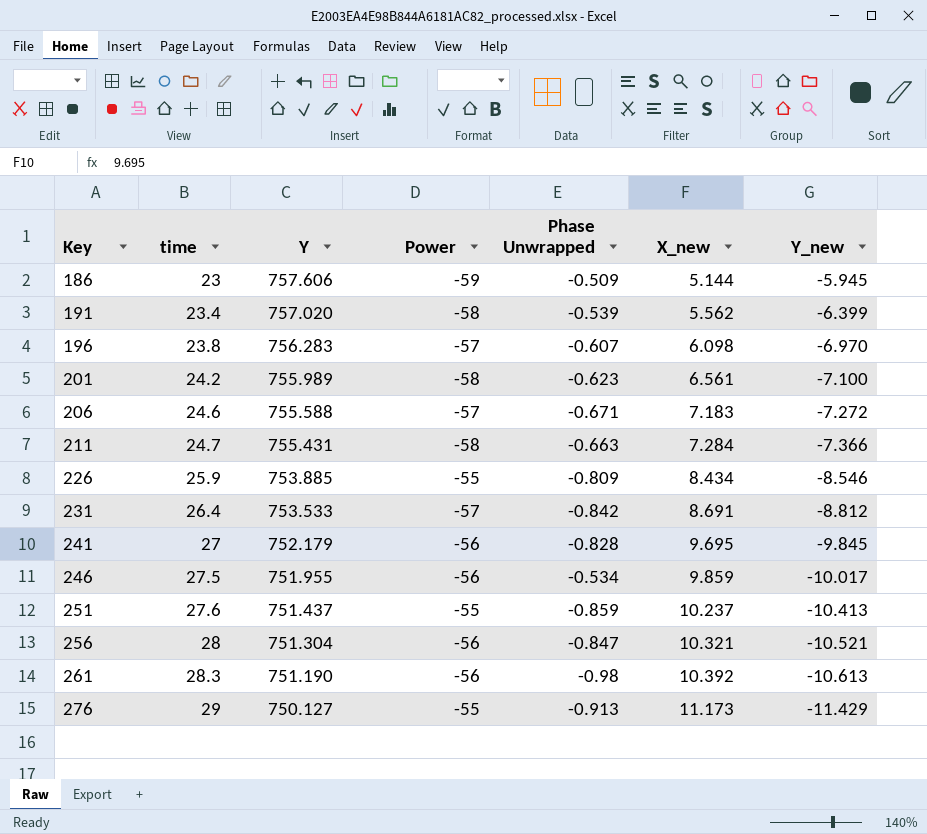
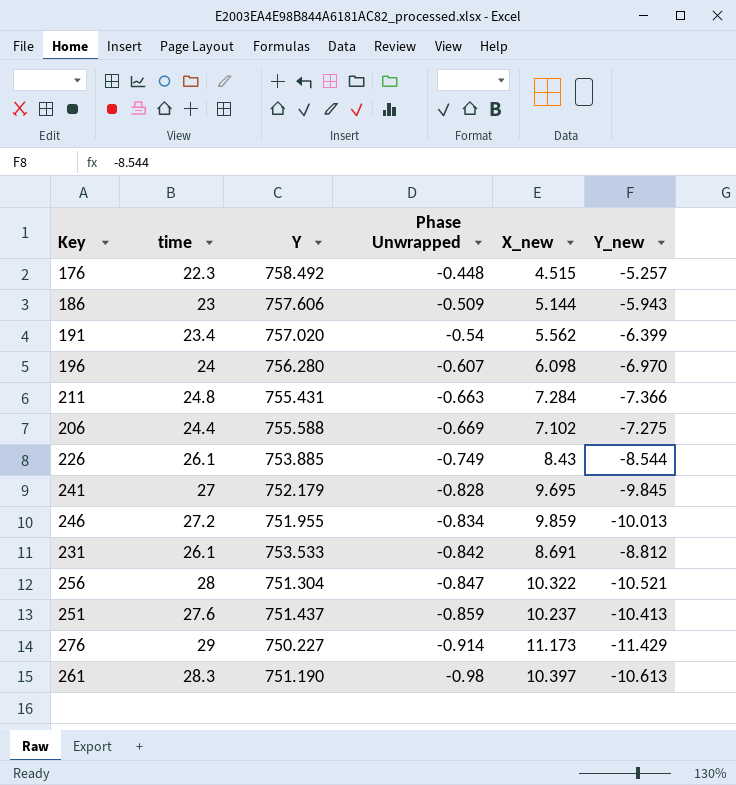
row order: Key ascending -> Phase Unwrapped descending
column Power | position: 4 -> none
row 201: 24.2 | 755.989 | -58 | -0.623 | 6.561 | -7.100 -> none
row 176: none -> 22.3 | 758.492 | -0.448 | 4.515 | -5.257
186 | Y_new: -5.945 -> -5.943
191 | Phase Unwrapped: -0.539 -> -0.54
196 | time: 23.8 -> 24
196 | Y: 756.283 -> 756.280
211 | time: 24.7 -> 24.8
206 | time: 24.6 -> 24.4
206 | Phase Unwrapped: -0.671 -> -0.669
206 | X_new: 7.183 -> 7.102
206 | Y_new: -7.272 -> -7.275
226 | time: 25.9 -> 26.1
226 | Phase Unwrapped: -0.809 -> -0.749
226 | X_new: 8.434 -> 8.43
226 | Y_new: -8.546 -> -8.544
246 | time: 27.5 -> 27.2
246 | Phase Unwrapped: -0.534 -> -0.834
246 | Y_new: -10.017 -> -10.013
231 | time: 26.4 -> 26.1
256 | X_new: 10.321 -> 10.322
276 | Y: 750.127 -> 750.227
276 | Phase Unwrapped: -0.913 -> -0.914
261 | X_new: 10.392 -> 10.397

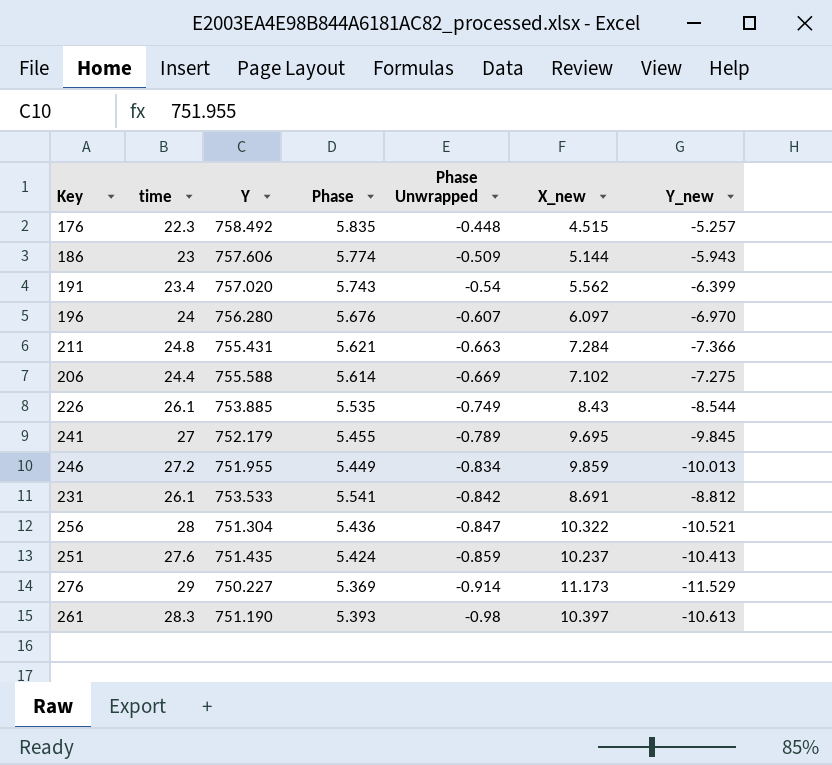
column Phase | position: none -> 4
196 | X_new: 6.098 -> 6.097
241 | Phase Unwrapped: -0.828 -> -0.789
251 | Y: 751.437 -> 751.435
276 | Y_new: -11.429 -> -11.529

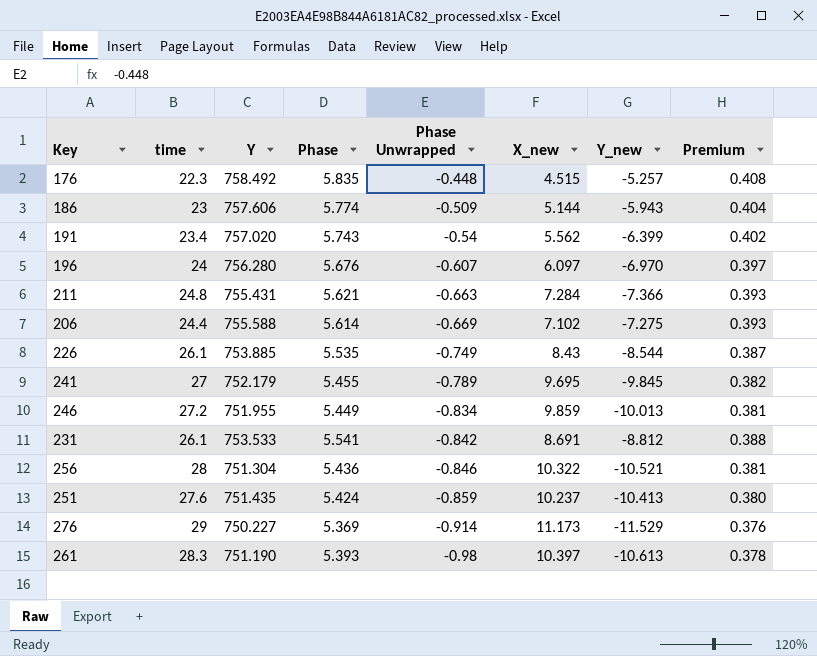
column Premium | formula: none -> [Phase] * 0.07
256 | Phase Unwrapped: -0.847 -> -0.846

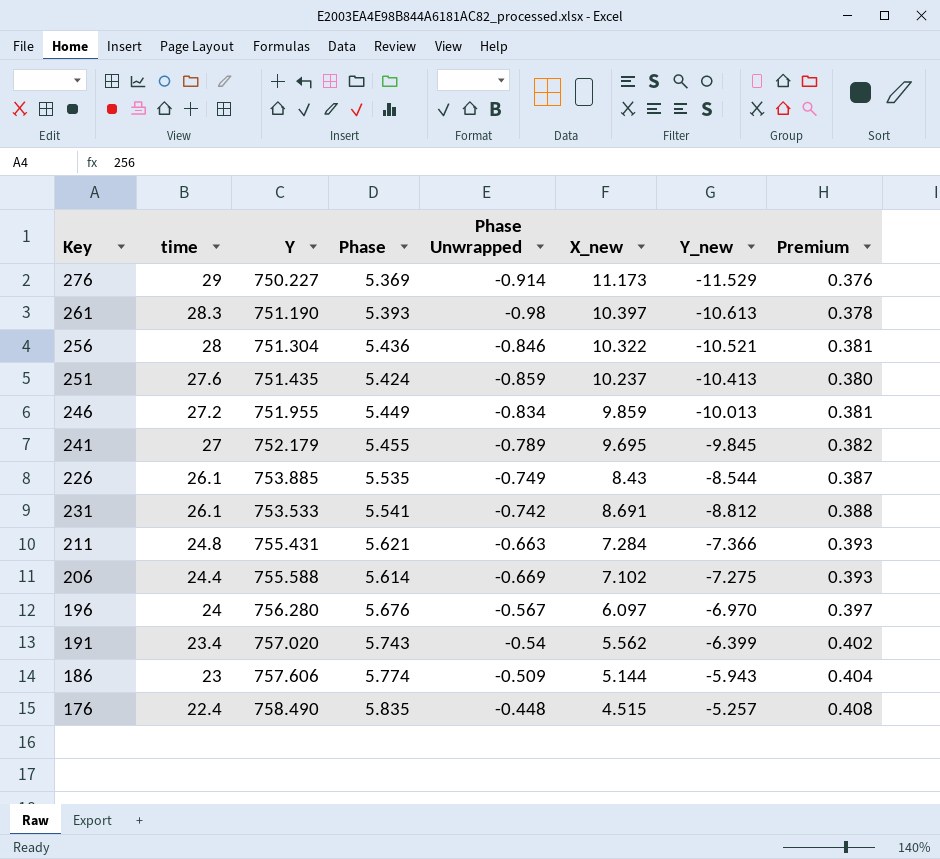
row order: Phase Unwrapped descending -> time descending
231 | Phase Unwrapped: -0.842 -> -0.742
196 | Phase Unwrapped: -0.607 -> -0.567
176 | time: 22.3 -> 22.4
176 | Y: 758.492 -> 758.490

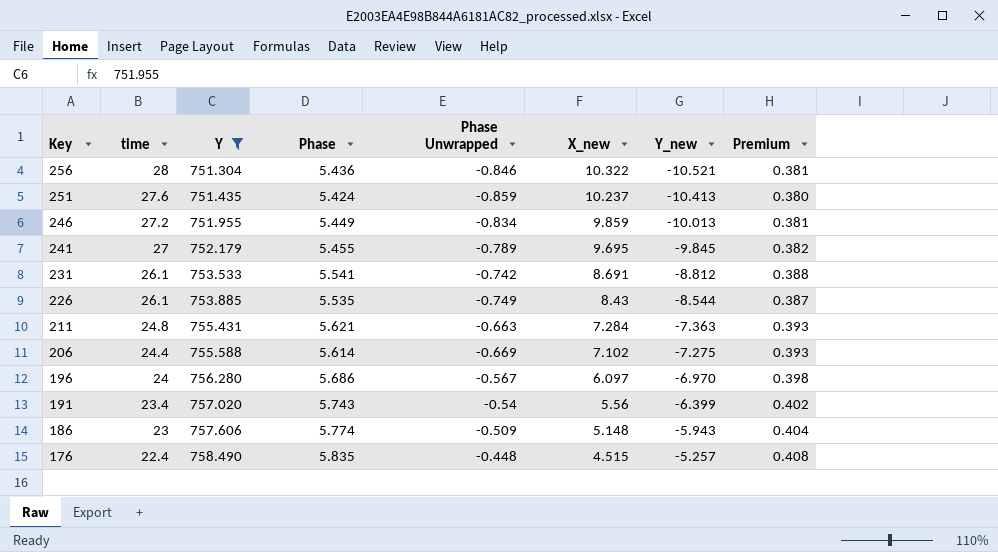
filter: none -> Y >= 751.304
row order: time descending -> Key descending
211 | Y_new: -7.366 -> -7.363
196 | Phase: 5.676 -> 5.686
196 | Premium: 0.397 -> 0.398
191 | X_new: 5.562 -> 5.56
186 | X_new: 5.144 -> 5.148

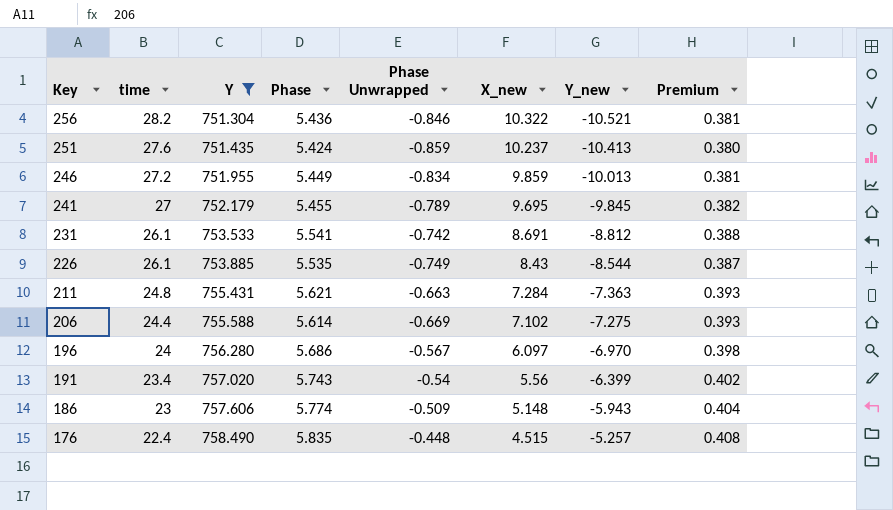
256 | time: 28 -> 28.2

